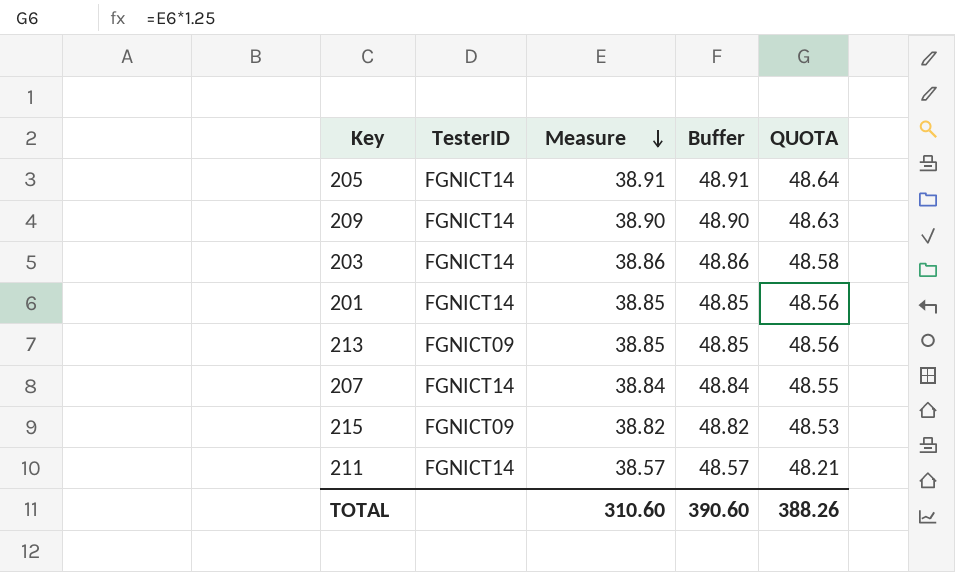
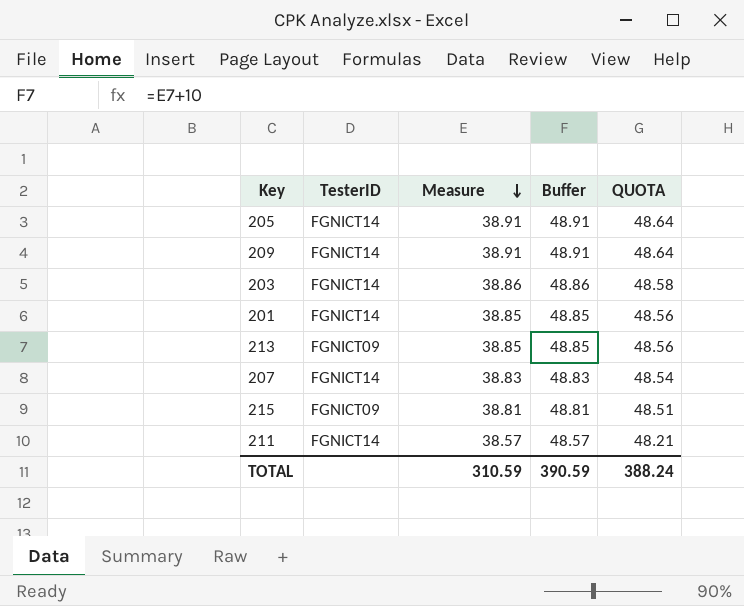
209 | Measure: 38.90 -> 38.91
209 | Buffer: 48.90 -> 48.91
209 | QUOTA: 48.63 -> 48.64
207 | Measure: 38.84 -> 38.83
207 | Buffer: 48.84 -> 48.83
207 | QUOTA: 48.55 -> 48.54
215 | Measure: 38.82 -> 38.81
215 | Buffer: 48.82 -> 48.81
215 | QUOTA: 48.53 -> 48.51
TOTAL | Measure: 310.60 -> 310.59
TOTAL | Buffer: 390.60 -> 390.59
TOTAL | QUOTA: 388.26 -> 388.24

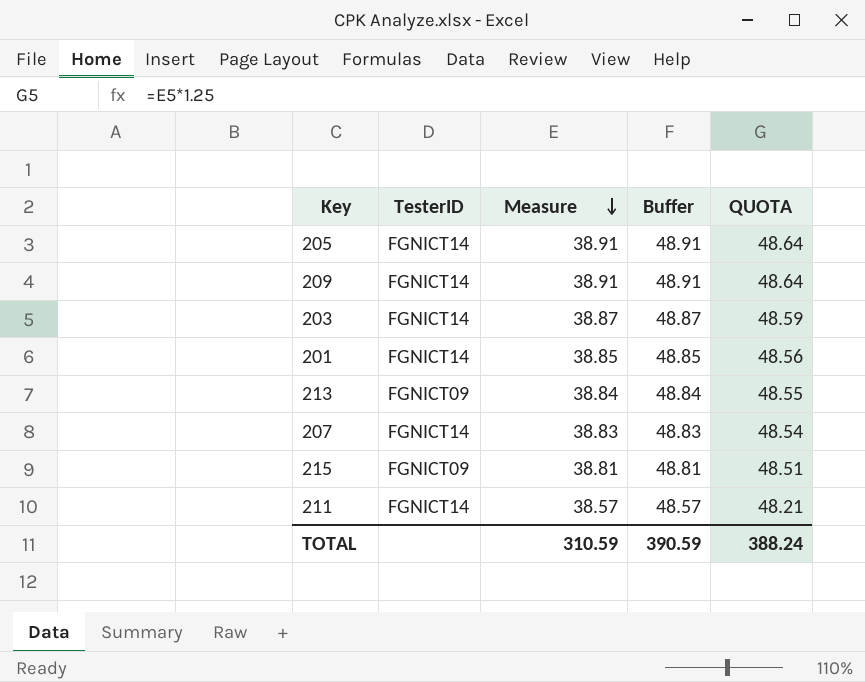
203 | Measure: 38.86 -> 38.87
203 | Buffer: 48.86 -> 48.87
203 | QUOTA: 48.58 -> 48.59
213 | Measure: 38.85 -> 38.84
213 | Buffer: 48.85 -> 48.84
213 | QUOTA: 48.56 -> 48.55

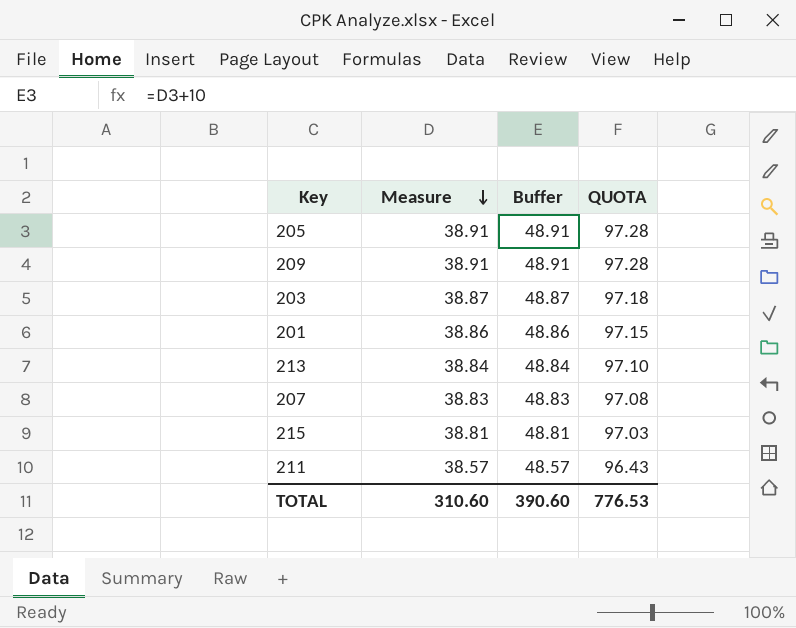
column TesterID | position: 2 -> none
column QUOTA | formula: [Measure] * 1.25 -> [Measure] * 2.5
201 | Measure: 38.85 -> 38.86
201 | Buffer: 48.85 -> 48.86
TOTAL | Measure: 310.59 -> 310.60
TOTAL | Buffer: 390.59 -> 390.60
TOTAL | QUOTA: 388.24 -> 776.53

